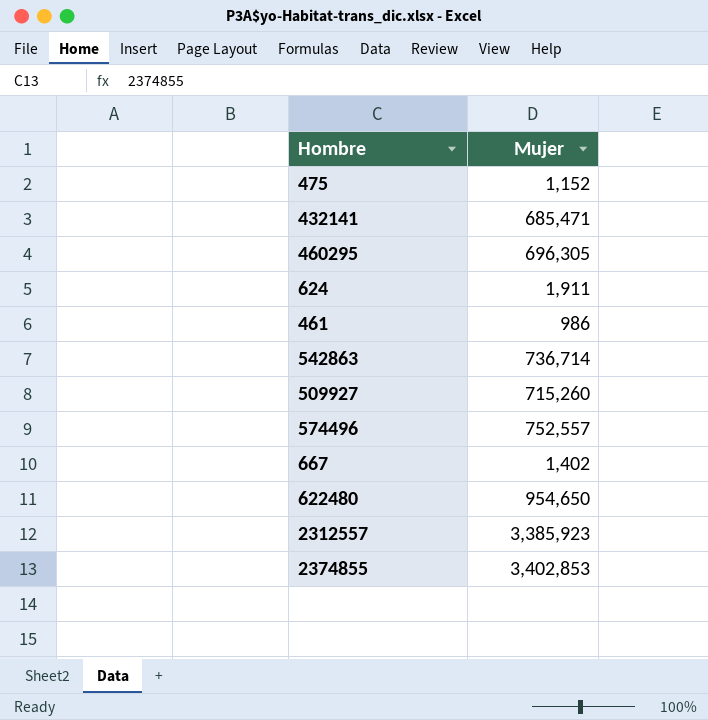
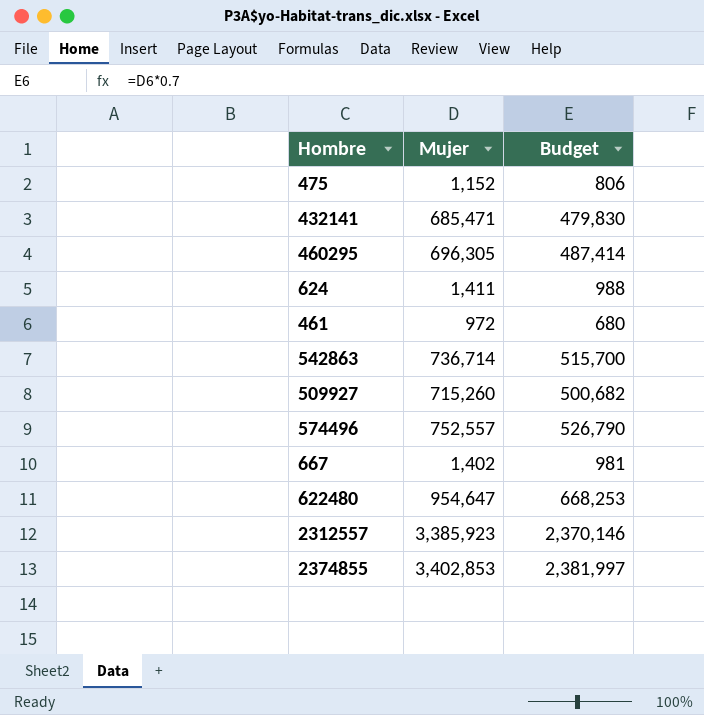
column Budget | formula: none -> [Mujer] * 0.7
624 | Mujer: 1,911 -> 1,411
461 | Mujer: 986 -> 972
622480 | Mujer: 954,650 -> 954,647

